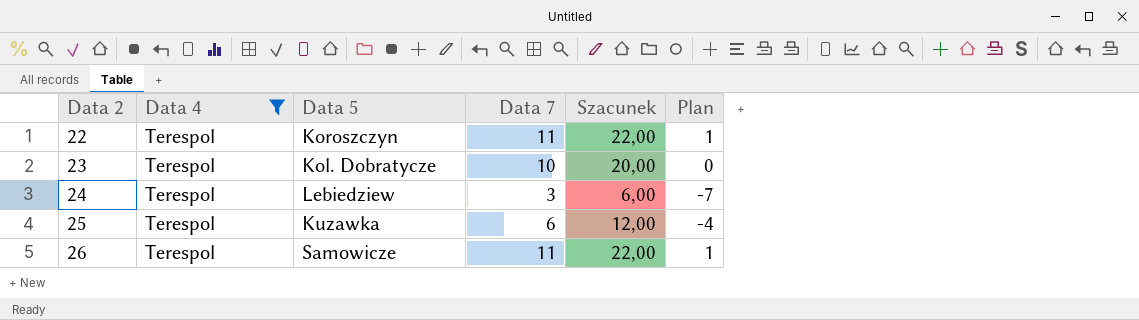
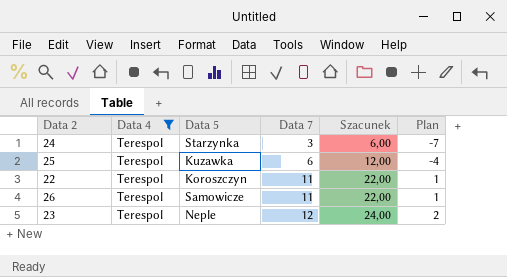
row order: Data 2 ascending -> Data 7 ascending
24 | Data 5: Lebiedziew -> Starzynka
23 | Data 5: Kol. Dobratycze -> Neple
23 | Data 7: 10 -> 12
23 | Szacunek: 20,00 -> 24,00
23 | Plan: 0 -> 2

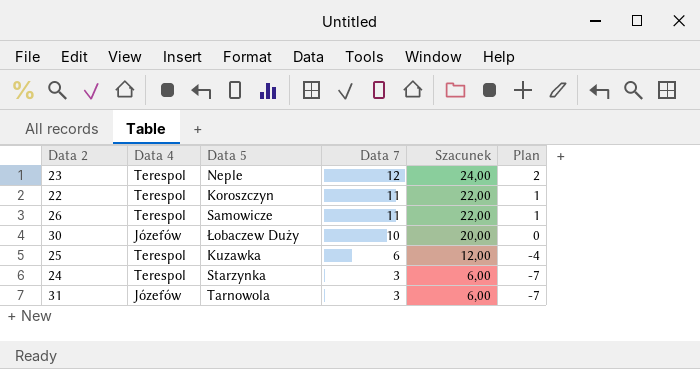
filter: Data 4 = Terespol -> none
row order: Data 7 ascending -> Data 7 descending

